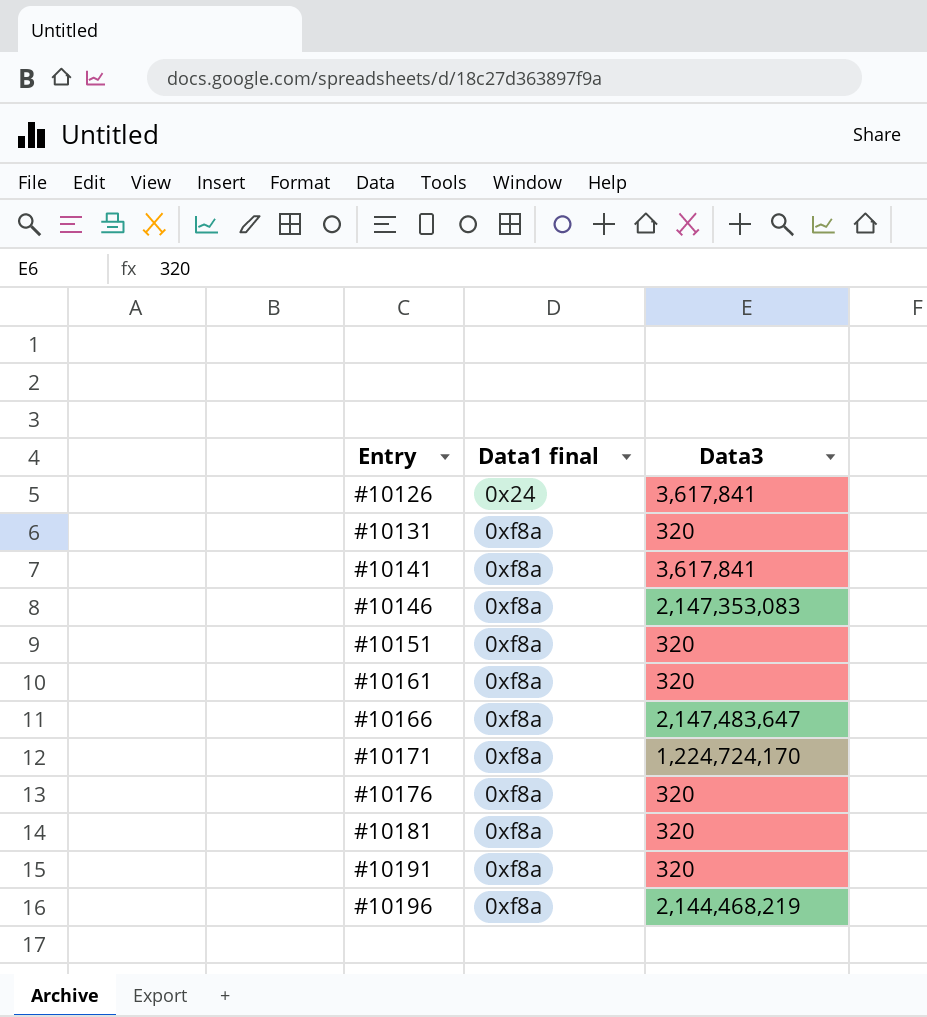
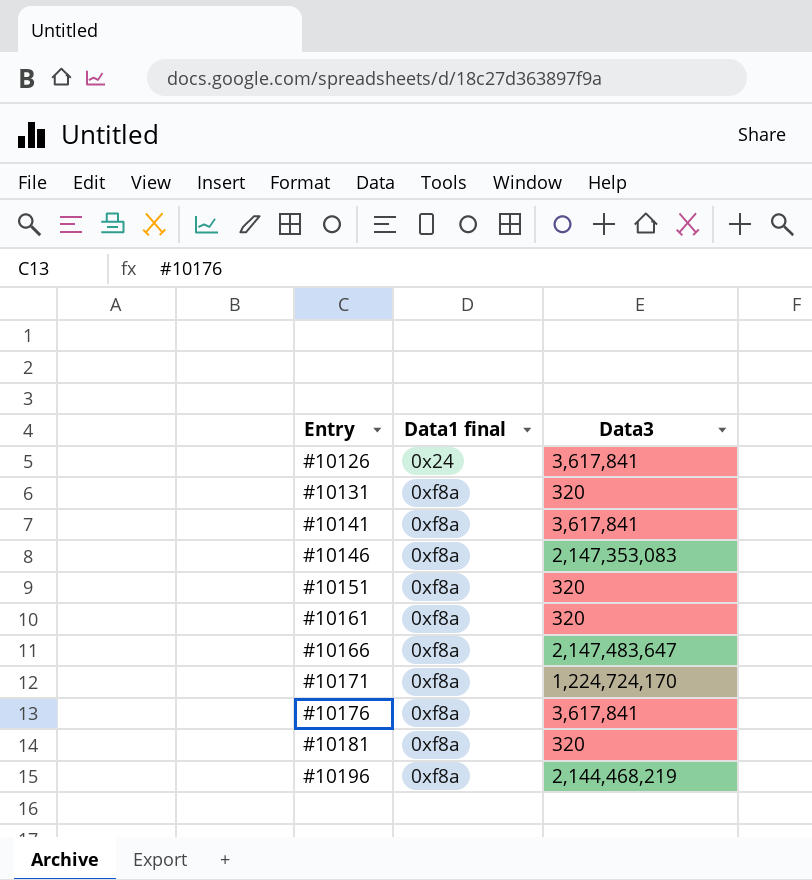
row #10191: 0xf8a | 320 -> none
#10176 | Data3: 320 -> 3,617,841

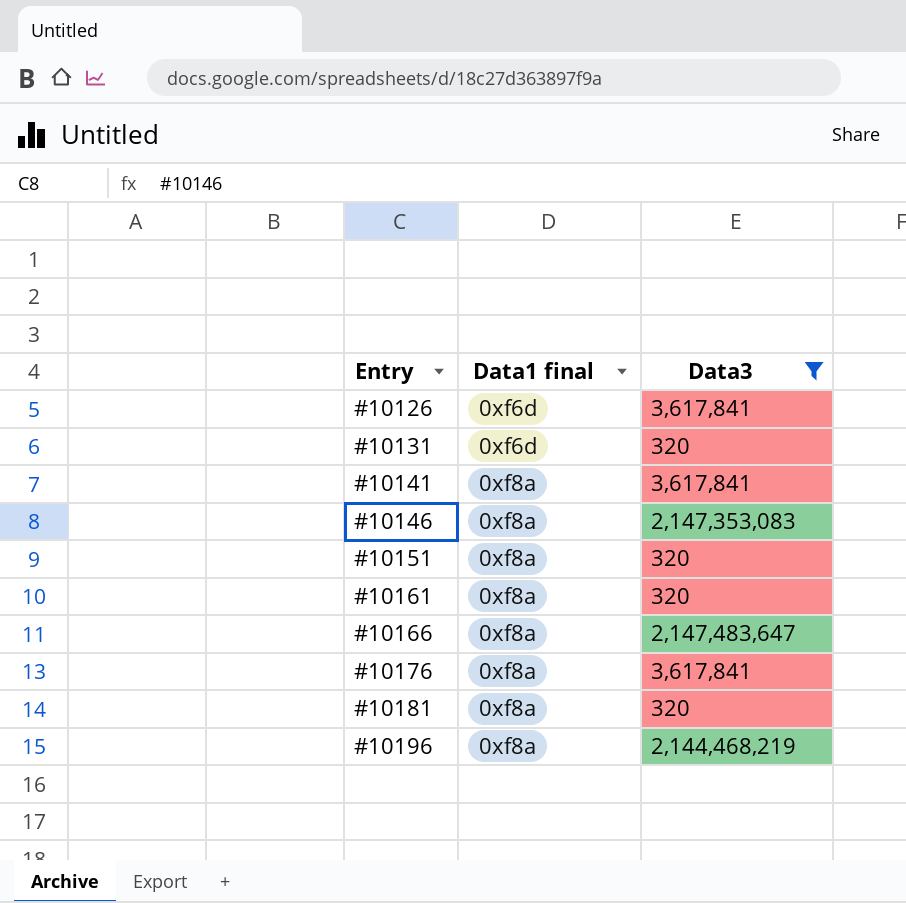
filter: none -> Data3 != 1,224,724,170
#10126 | Data1 final: 0x24 -> 0xf6d
#10131 | Data1 final: 0xf8a -> 0xf6d

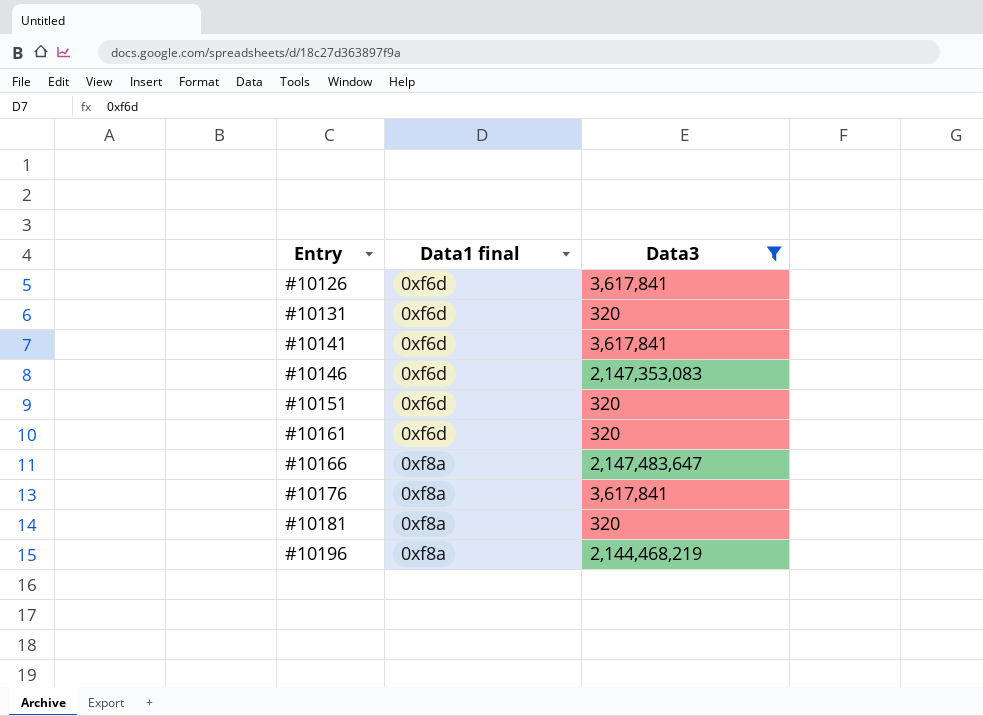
#10141 | Data1 final: 0xf8a -> 0xf6d
#10146 | Data1 final: 0xf8a -> 0xf6d
#10151 | Data1 final: 0xf8a -> 0xf6d
#10161 | Data1 final: 0xf8a -> 0xf6d

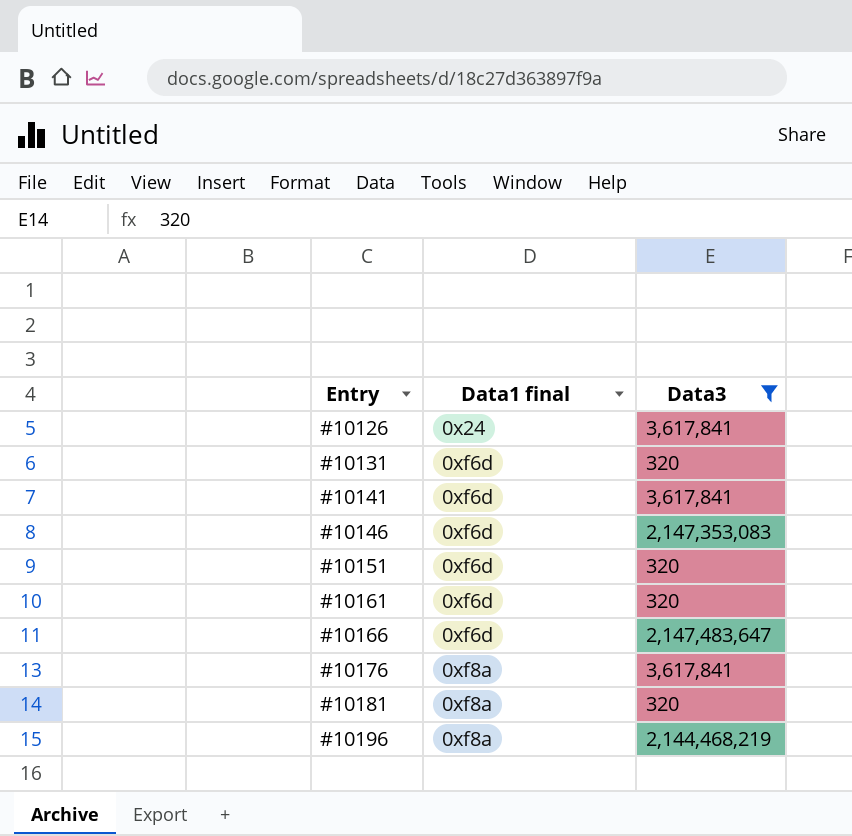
#10126 | Data1 final: 0xf6d -> 0x24
#10166 | Data1 final: 0xf8a -> 0xf6d

